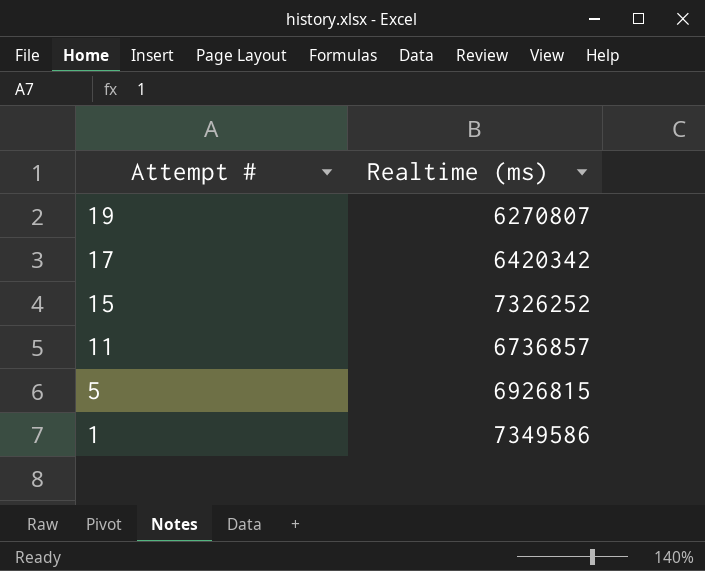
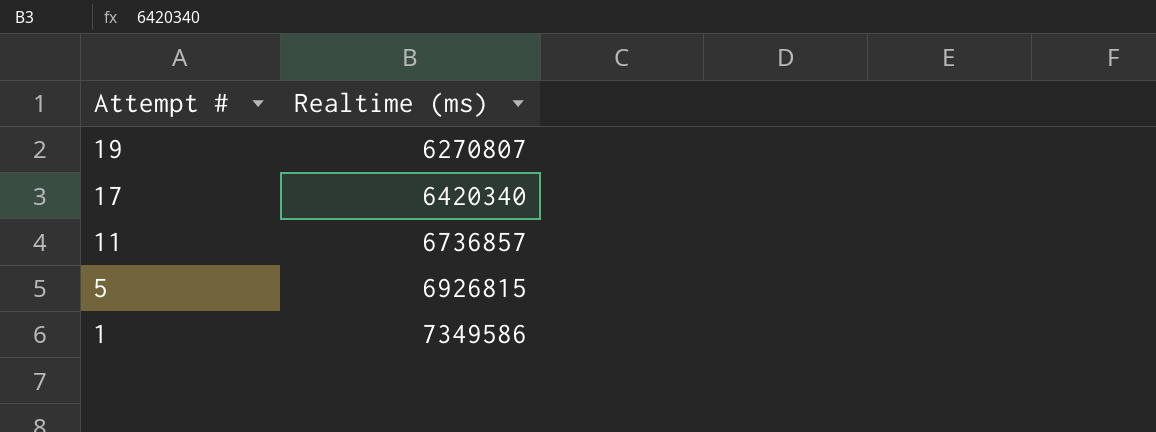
row 15: 7326252 -> none
17 | Realtime (ms): 6420342 -> 6420340

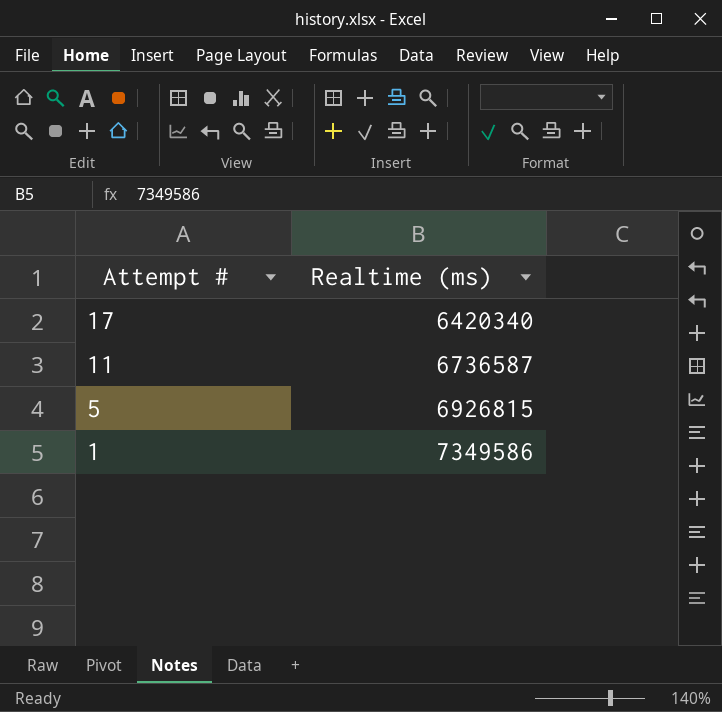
row 19: 6270807 -> none
11 | Realtime (ms): 6736857 -> 6736587

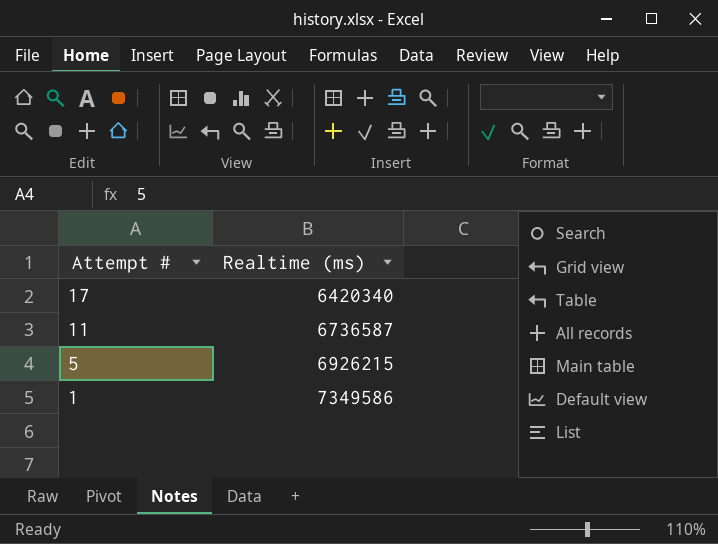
5 | Realtime (ms): 6926815 -> 6926215

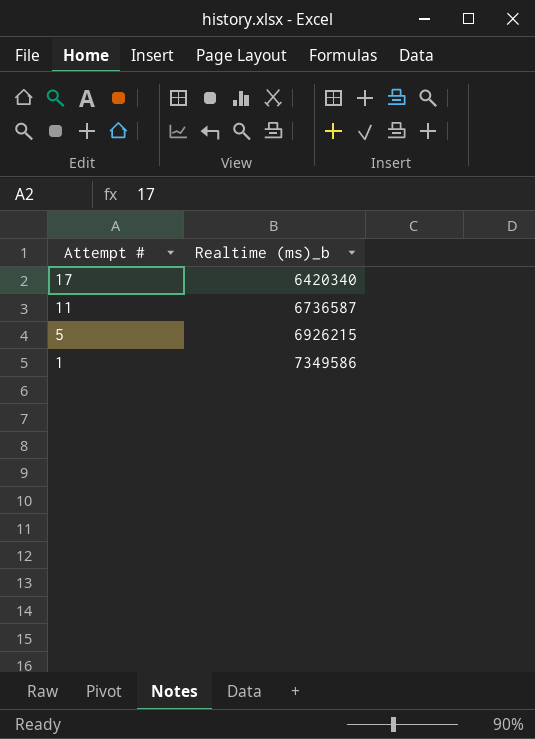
column name: Realtime (ms) -> Realtime (ms)_b

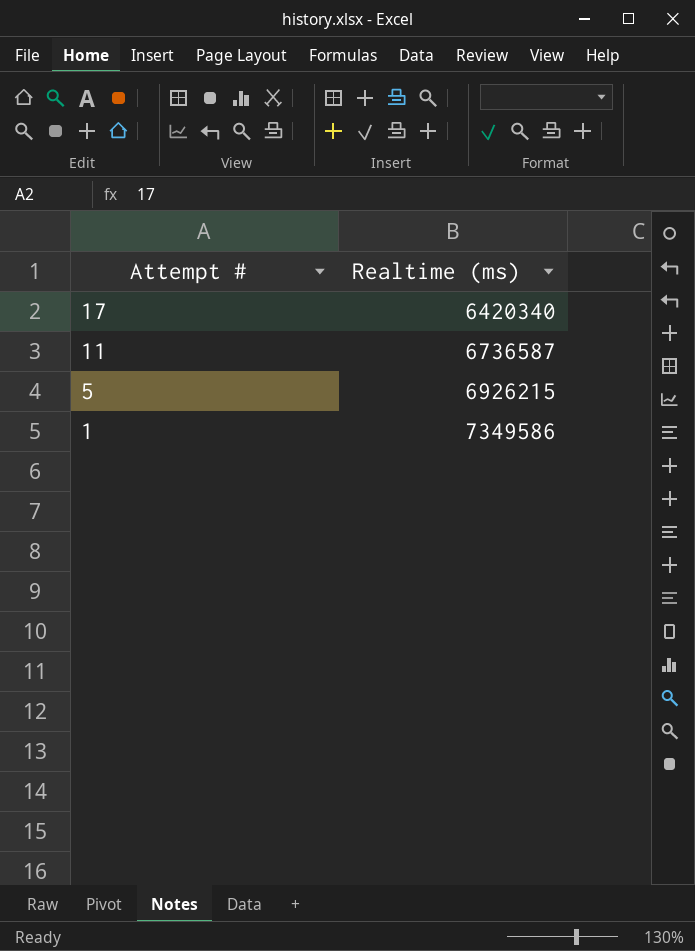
column name: Realtime (ms)_b -> Realtime (ms)

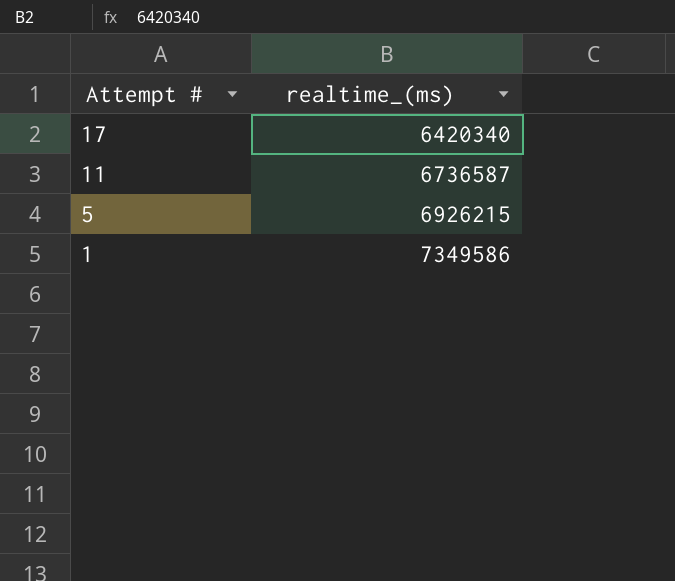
column name: Realtime (ms) -> realtime_(ms)

